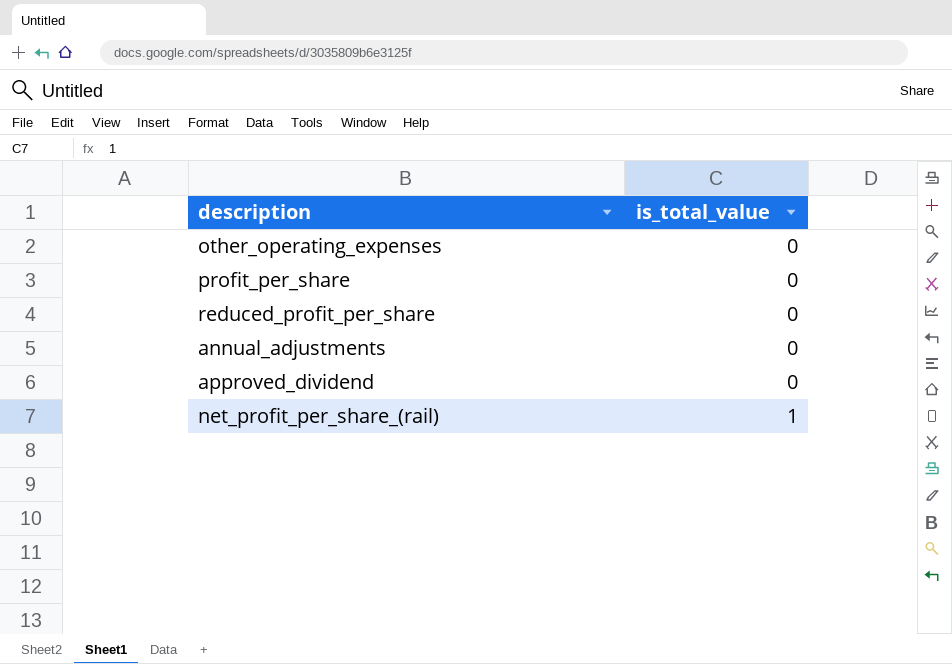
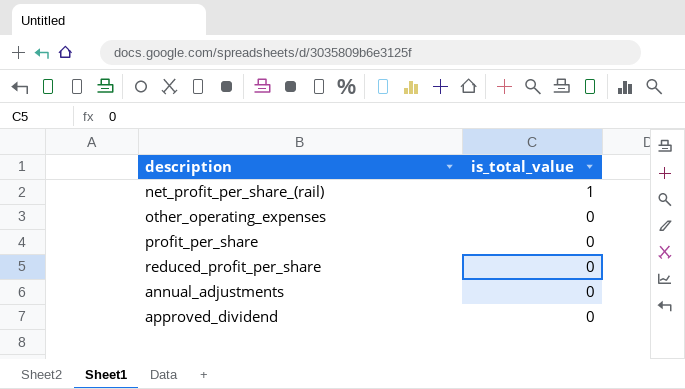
row order: is_total_value ascending -> is_total_value descending

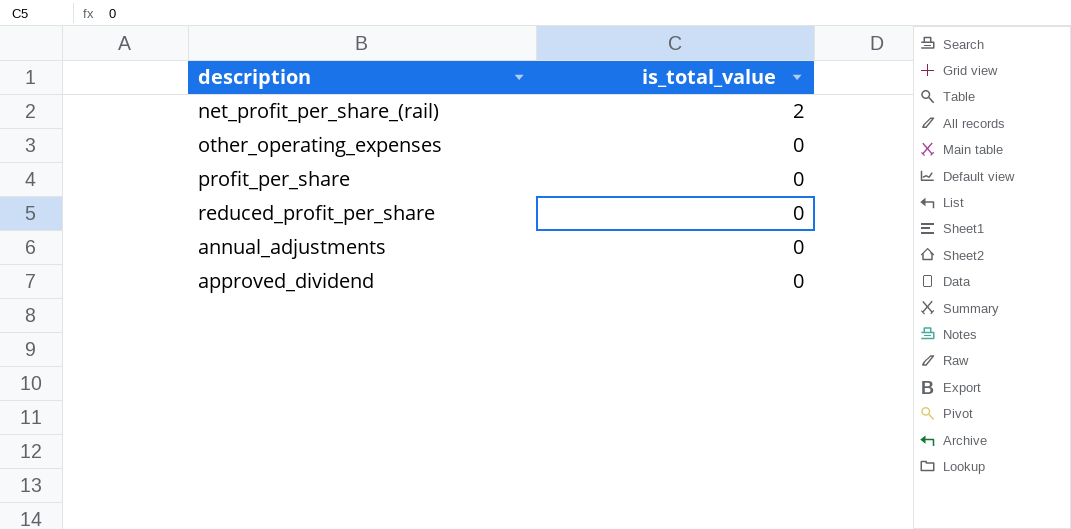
net_profit_per_share_(rail) | is_total_value: 1 -> 2

